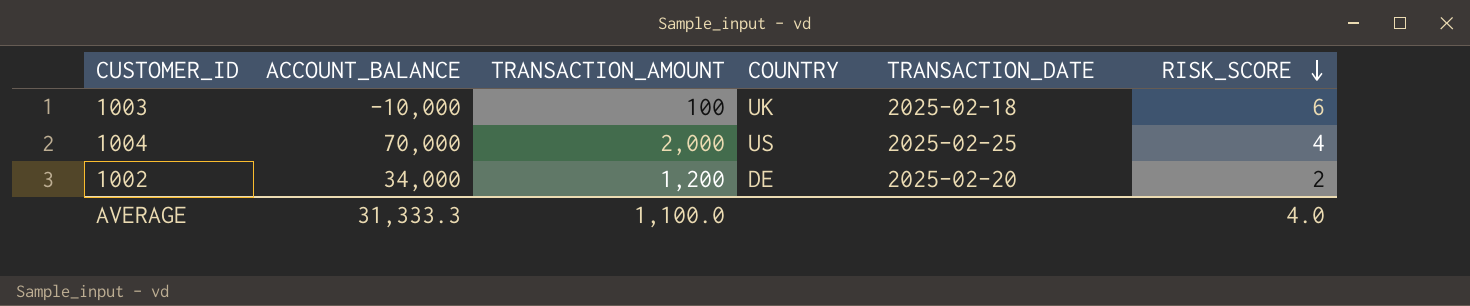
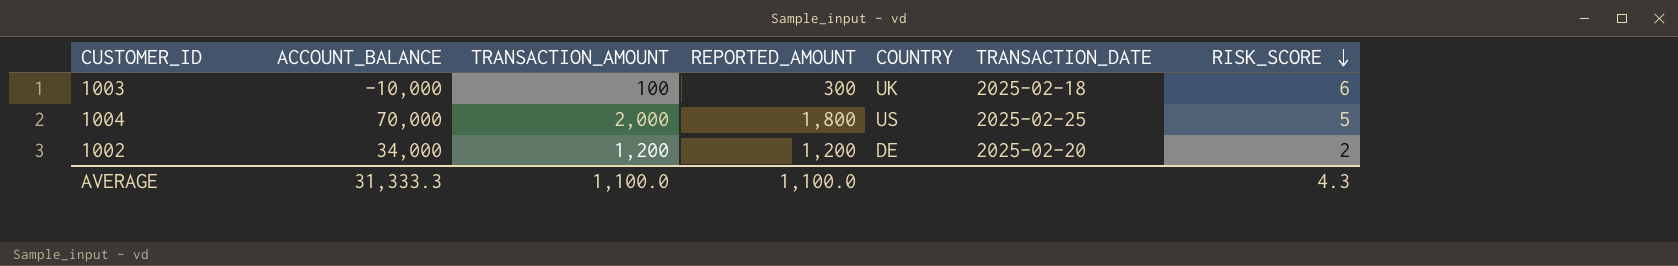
column REPORTED_AMOUNT | position: none -> 4
1004 | RISK_SCORE: 4 -> 5
AVERAGE | RISK_SCORE: 4.0 -> 4.3

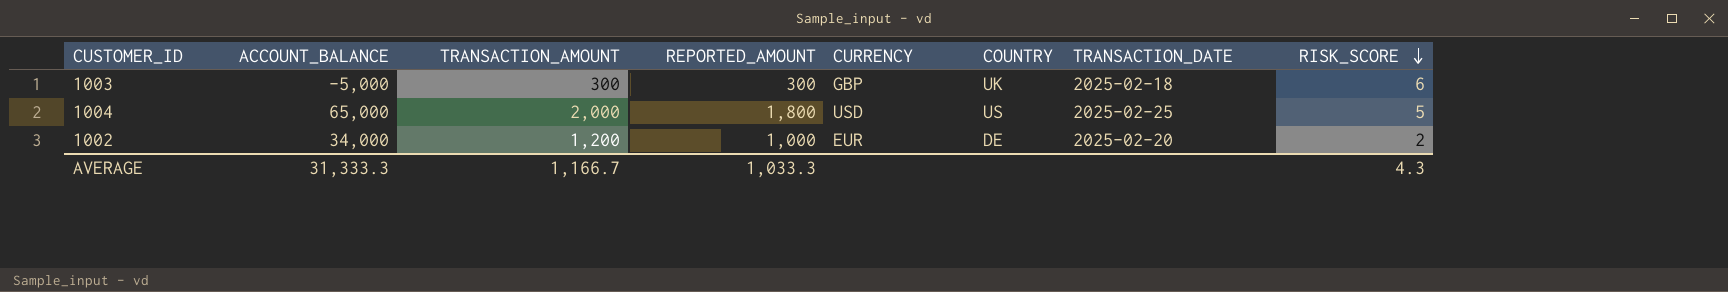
column CURRENCY | position: none -> 5
1003 | ACCOUNT_BALANCE: -10,000 -> -5,000
1003 | TRANSACTION_AMOUNT: 100 -> 300
1004 | ACCOUNT_BALANCE: 70,000 -> 65,000
1002 | REPORTED_AMOUNT: 1,200 -> 1,000
AVERAGE | TRANSACTION_AMOUNT: 1,100.0 -> 1,166.7
AVERAGE | REPORTED_AMOUNT: 1,100.0 -> 1,033.3

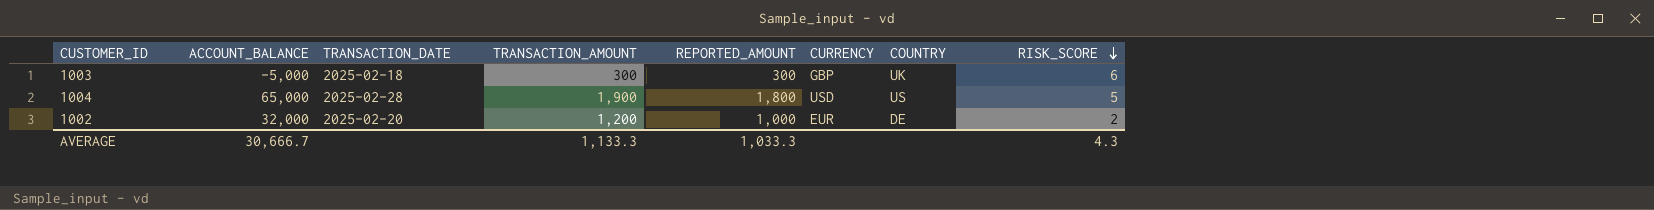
column TRANSACTION_DATE | position: 7 -> 3
1004 | TRANSACTION_DATE: 2025-02-25 -> 2025-02-28
1004 | TRANSACTION_AMOUNT: 2,000 -> 1,900
1002 | ACCOUNT_BALANCE: 34,000 -> 32,000
AVERAGE | ACCOUNT_BALANCE: 31,333.3 -> 30,666.7
AVERAGE | TRANSACTION_AMOUNT: 1,166.7 -> 1,133.3

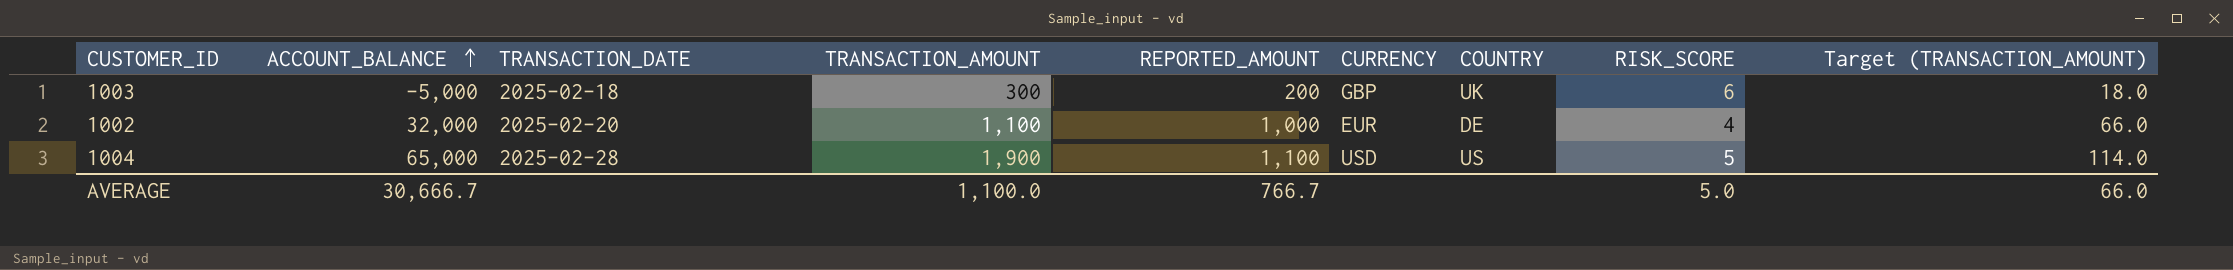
row order: RISK_SCORE descending -> ACCOUNT_BALANCE ascending
column Target (TRANSACTION_AMOUNT) | formula: none -> [TRANSACTION_AMOUNT] * 0.06
1003 | REPORTED_AMOUNT: 300 -> 200
1002 | TRANSACTION_AMOUNT: 1,200 -> 1,100
1002 | RISK_SCORE: 2 -> 4
1004 | REPORTED_AMOUNT: 1,800 -> 1,100
AVERAGE | TRANSACTION_AMOUNT: 1,133.3 -> 1,100.0
AVERAGE | REPORTED_AMOUNT: 1,033.3 -> 766.7
AVERAGE | RISK_SCORE: 4.3 -> 5.0

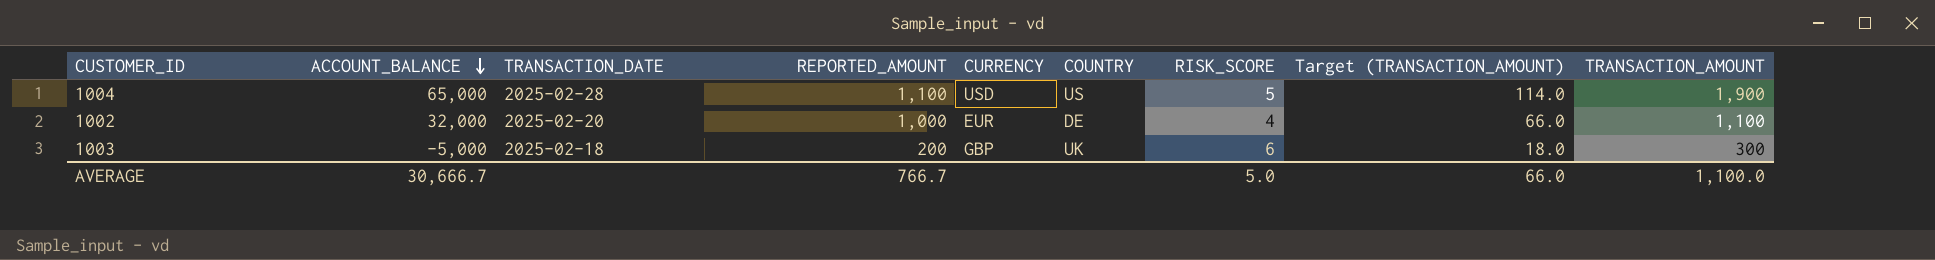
row order: ACCOUNT_BALANCE ascending -> ACCOUNT_BALANCE descending
column TRANSACTION_AMOUNT | position: 4 -> 9

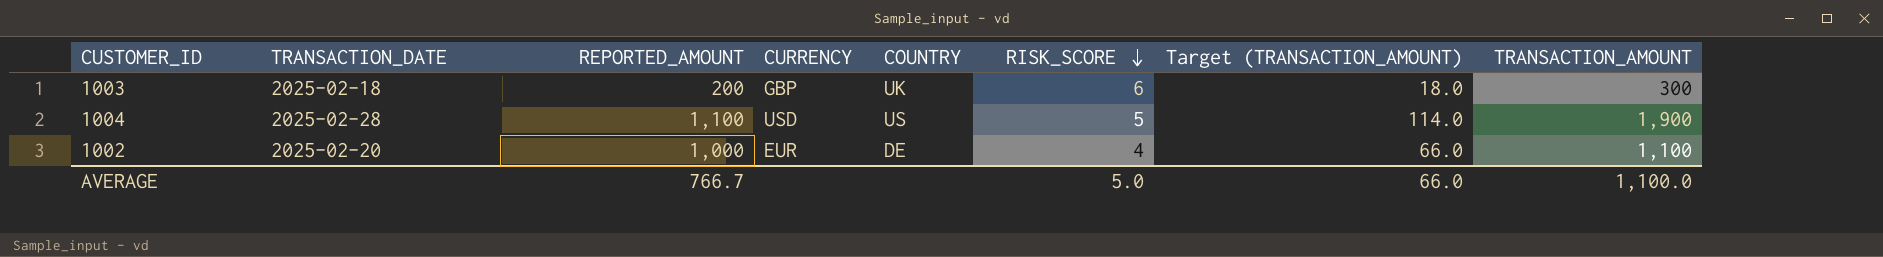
row order: ACCOUNT_BALANCE descending -> RISK_SCORE descending
column ACCOUNT_BALANCE | position: 2 -> none

